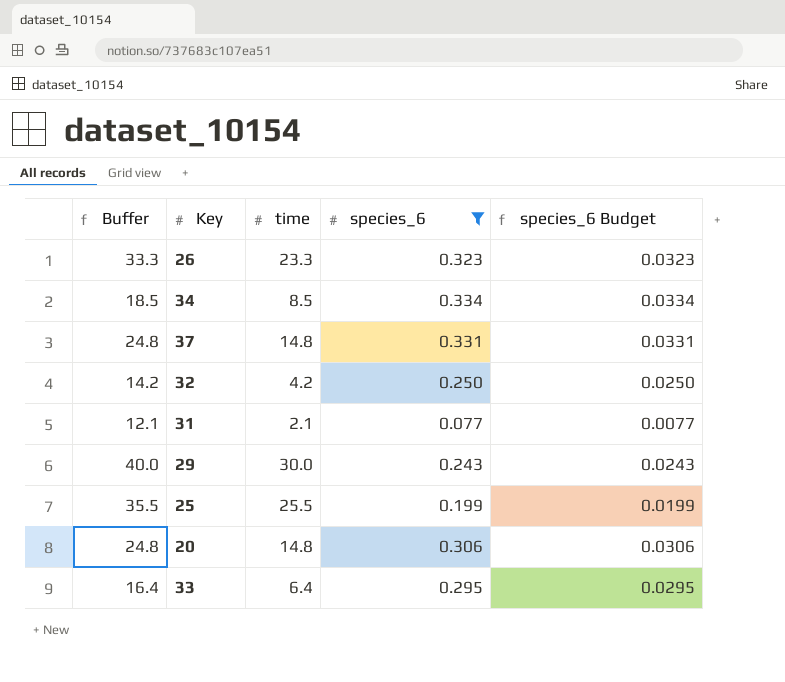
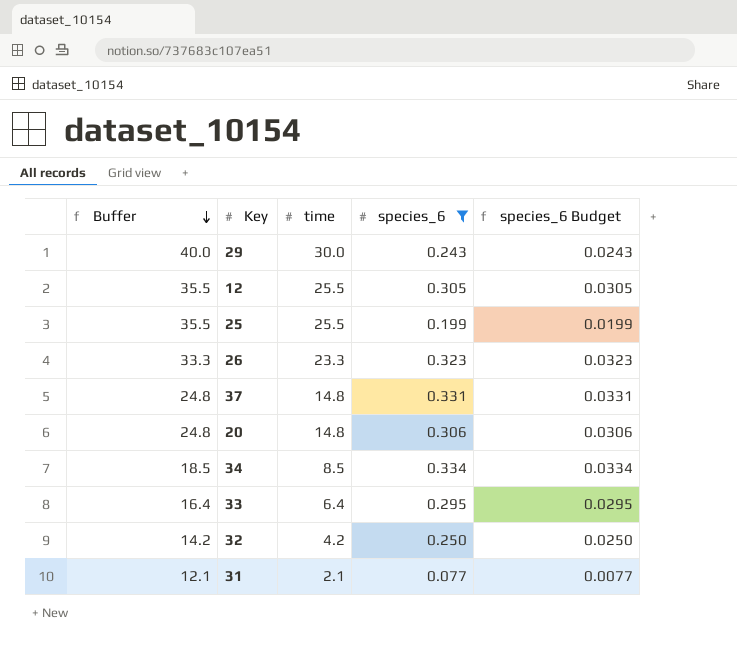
row order: none -> Buffer descending
row 12: none -> 35.5 | 25.5 | 0.305 | 0.0305

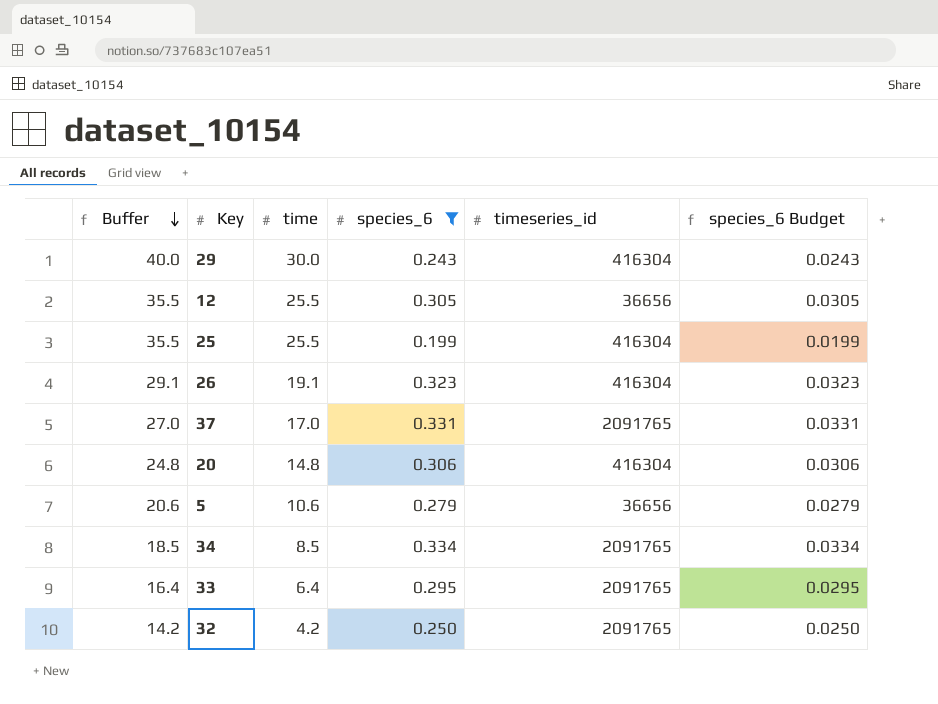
column timeseries_id | position: none -> 5
row 31: 12.1 | 2.1 | 0.077 | 0.0077 -> none
26 | Buffer: 33.3 -> 29.1
26 | time: 23.3 -> 19.1
37 | Buffer: 24.8 -> 27.0
37 | time: 14.8 -> 17.0
row 5: none -> 20.6 | 10.6 | 0.279 | 36656 | 0.0279

